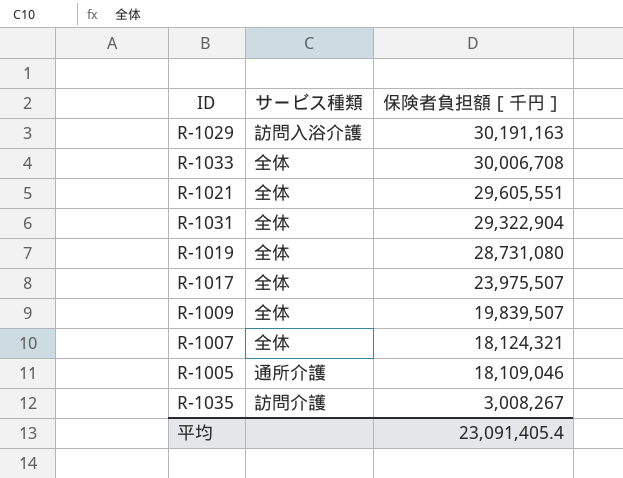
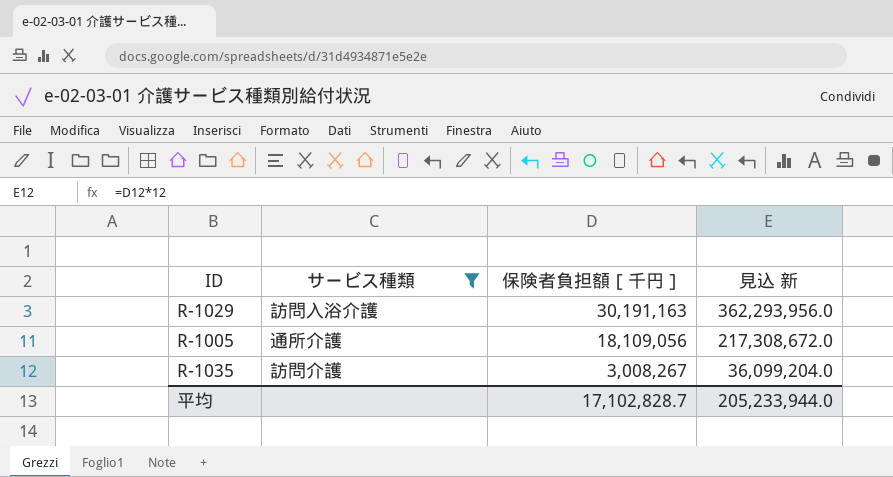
filter: none -> サービス種類 != 全体
column 見込 新 | formula: none -> [保険者負担額［千円］] * 12
R-1005 | 保険者負担額［千円］: 18,109,046 -> 18,109,056
平均 | 保険者負担額［千円］: 23,091,405.4 -> 17,102,828.7

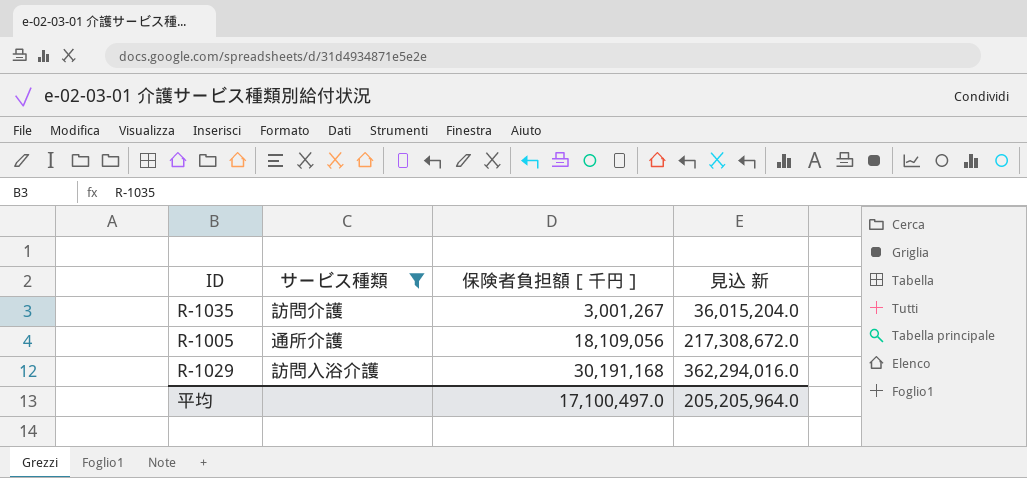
row order: 保険者負担額［千円］ descending -> 保険者負担額［千円］ ascending
R-1035 | 保険者負担額［千円］: 3,008,267 -> 3,001,267
R-1035 | 見込 新: 36,099,204.0 -> 36,015,204.0
R-1029 | 保険者負担額［千円］: 30,191,163 -> 30,191,168
R-1029 | 見込 新: 362,293,956.0 -> 362,294,016.0
平均 | 保険者負担額［千円］: 17,102,828.7 -> 17,100,497.0
平均 | 見込 新: 205,233,944.0 -> 205,205,964.0

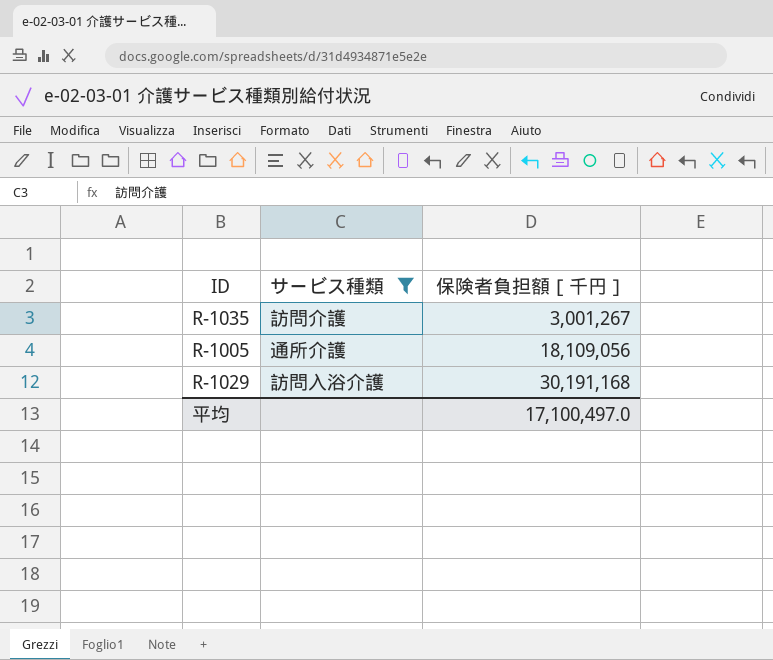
column 見込 新 | formula: [保険者負担額［千円］] * 12 -> none

